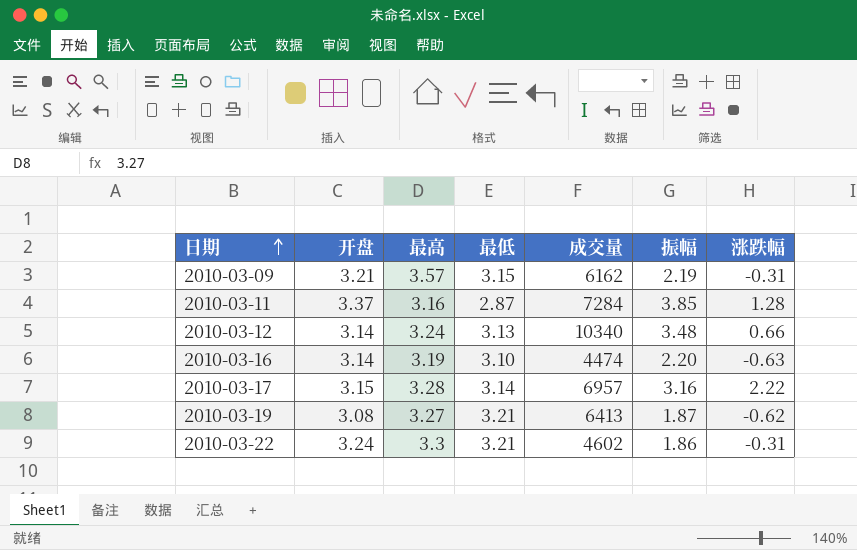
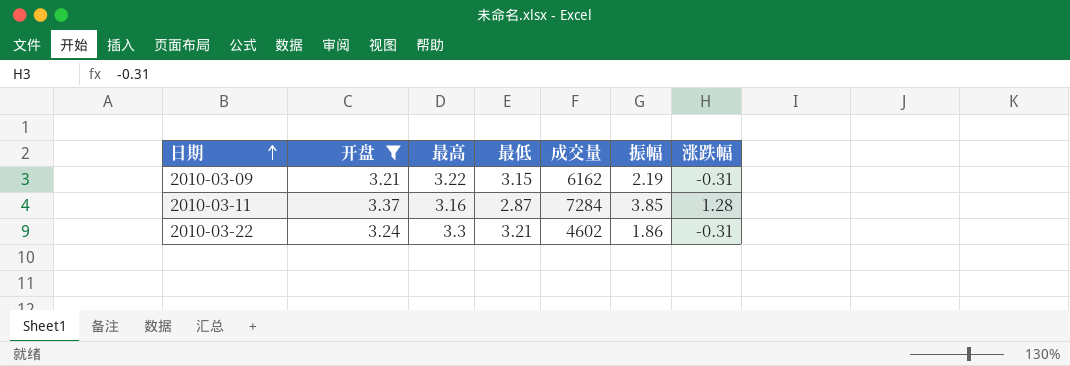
filter: none -> 开盘 >= 3.21
2010-03-09 | 最高: 3.57 -> 3.22

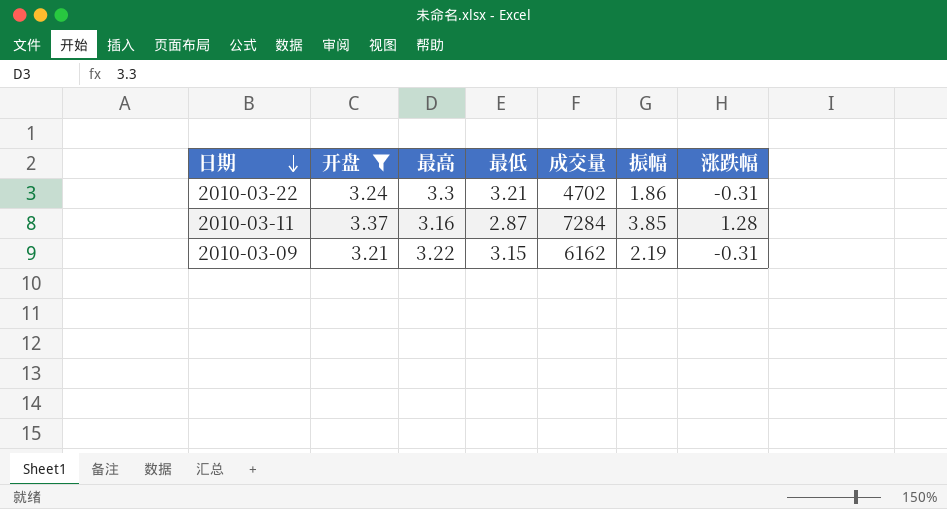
row order: 日期 ascending -> 日期 descending
2010-03-22 | 成交量: 4602 -> 4702

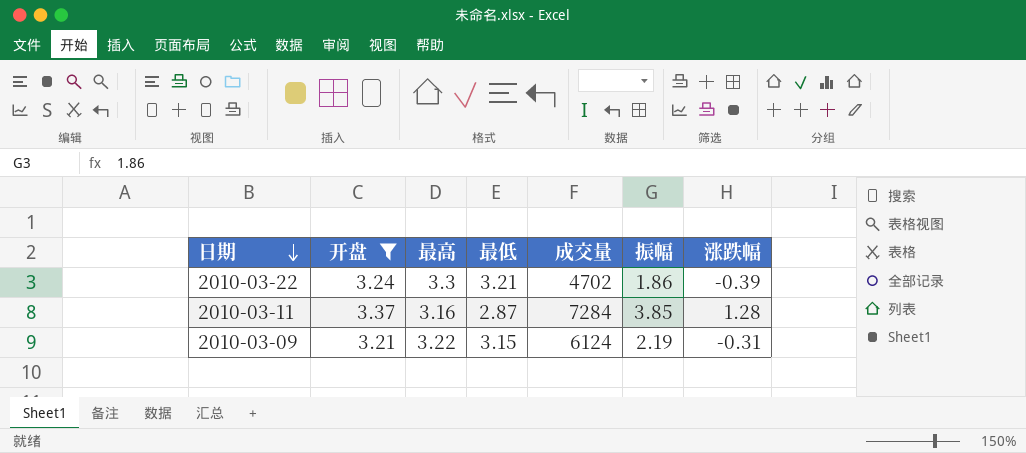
2010-03-22 | 涨跌幅: -0.31 -> -0.39
2010-03-09 | 成交量: 6162 -> 6124

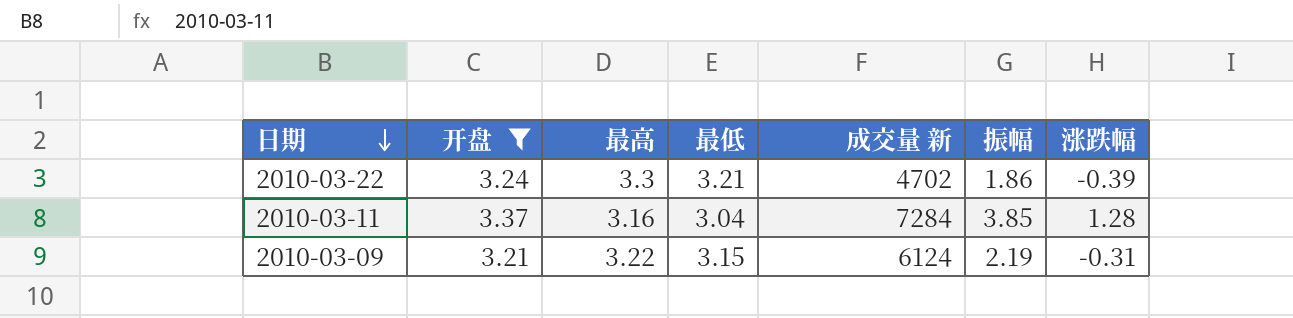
column name: 成交量 -> 成交量 新
2010-03-11 | 最低: 2.87 -> 3.04

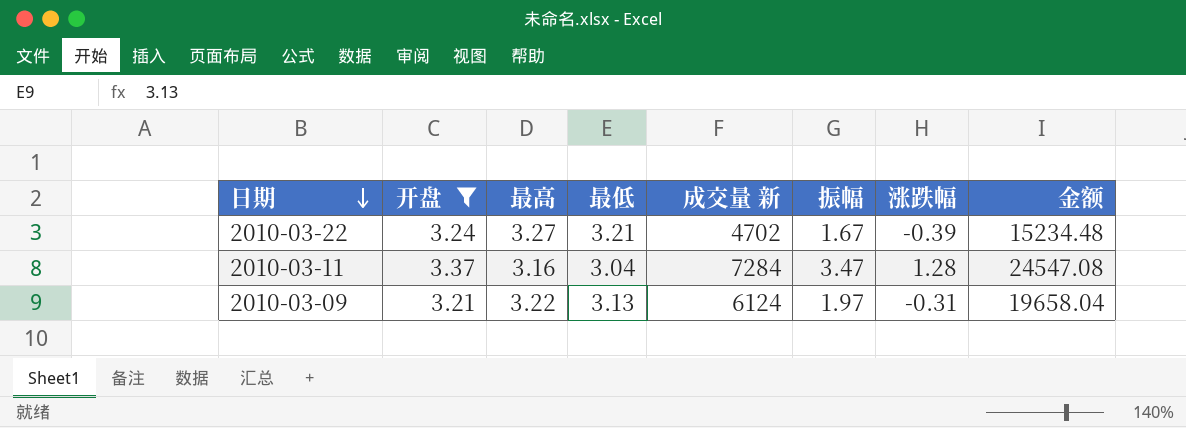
column 金额 | formula: none -> [开盘] * [成交量 新]
2010-03-22 | 最高: 3.3 -> 3.27
2010-03-22 | 振幅: 1.86 -> 1.67
2010-03-11 | 振幅: 3.85 -> 3.47
2010-03-09 | 最低: 3.15 -> 3.13
2010-03-09 | 振幅: 2.19 -> 1.97

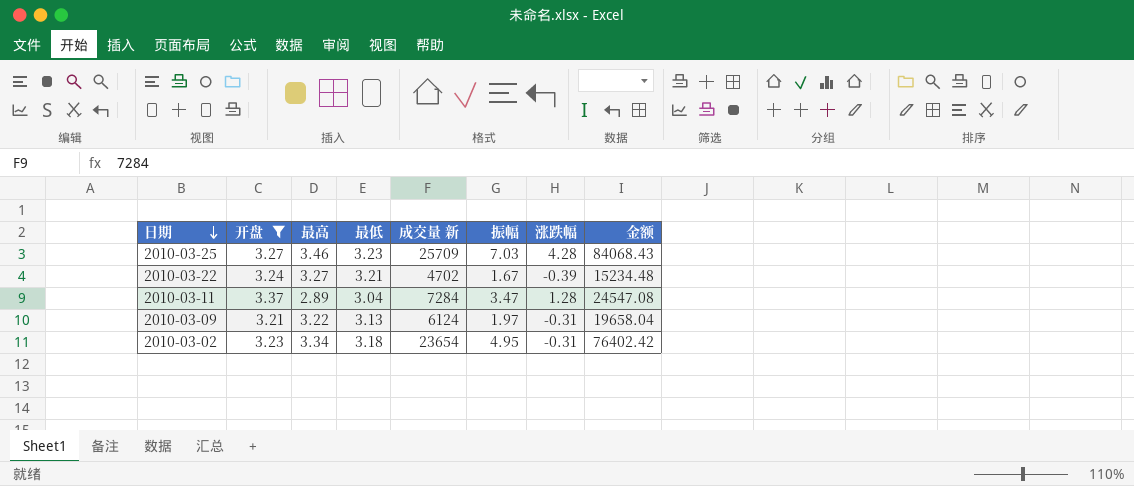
row 2010-03-25: none -> 3.27 | 3.46 | 3.23 | 25709 | 7.03 | 4.28 | 84068.43
2010-03-11 | 最高: 3.16 -> 2.89
row 2010-03-02: none -> 3.23 | 3.34 | 3.18 | 23654 | 4.95 | -0.31 | 76402.42

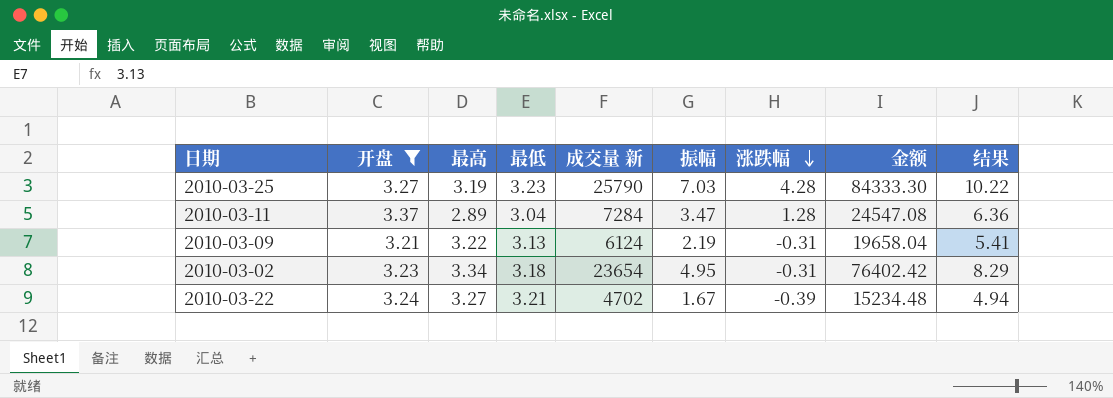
row order: 日期 descending -> 涨跌幅 descending
column 结果 | formula: none -> [最高] + [振幅]
2010-03-25 | 最高: 3.46 -> 3.19
2010-03-25 | 成交量 新: 25709 -> 25790
2010-03-25 | 金额: 84068.43 -> 84333.30
2010-03-09 | 振幅: 1.97 -> 2.19

